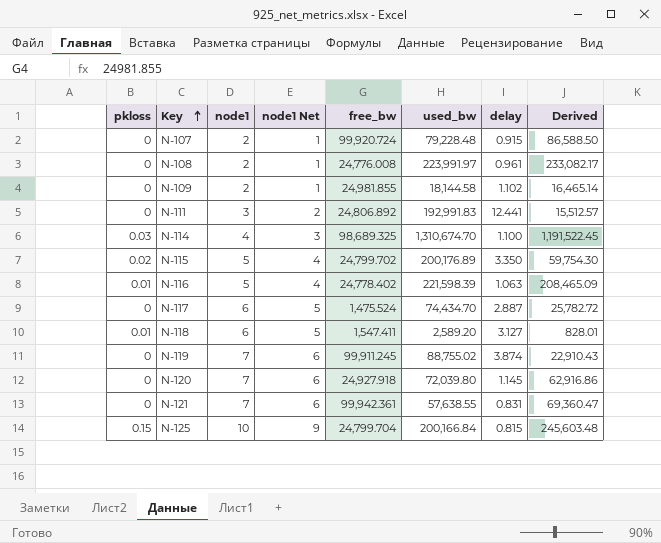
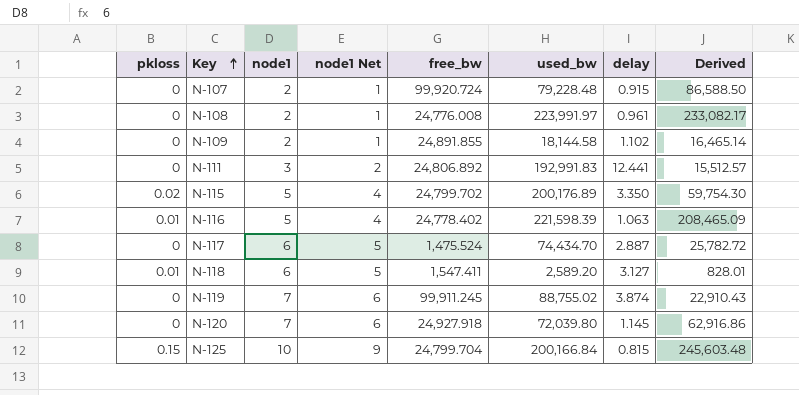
row N-114: 0.03 | 4 | 3 | 98,689.325 | 1,310,674.70 | 1.100 | 1,191,522.45 -> none
row N-121: 0 | 7 | 6 | 99,942.361 | 57,638.55 | 0.831 | 69,360.47 -> none
N-109 | free_bw: 24,981.855 -> 24,891.855

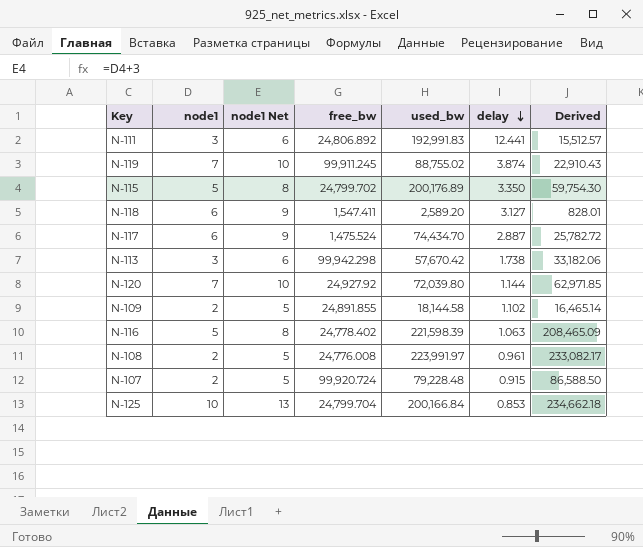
row order: Key ascending -> delay descending
column pkloss | position: 1 -> none
column node1 Net | formula: [node1] - 1 -> [node1] + 3
row N-113: none -> 3 | 6 | 99,942.298 | 57,670.42 | 1.738 | 33,182.06
N-120 | free_bw: 24,927.918 -> 24,927.92
N-120 | delay: 1.145 -> 1.144
N-120 | Derived: 62,916.86 -> 62,971.85
N-125 | delay: 0.815 -> 0.853
N-125 | Derived: 245,603.48 -> 234,662.18

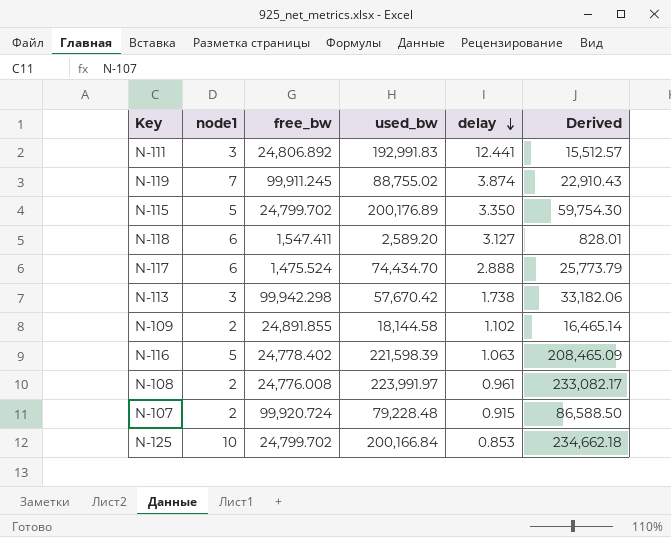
column node1 Net | formula: [node1] + 3 -> none
row N-120: 7 | 10 | 24,927.92 | 72,039.80 | 1.144 | 62,971.85 -> none
N-117 | delay: 2.887 -> 2.888
N-117 | Derived: 25,782.72 -> 25,773.79
N-125 | free_bw: 24,799.704 -> 24,799.702

